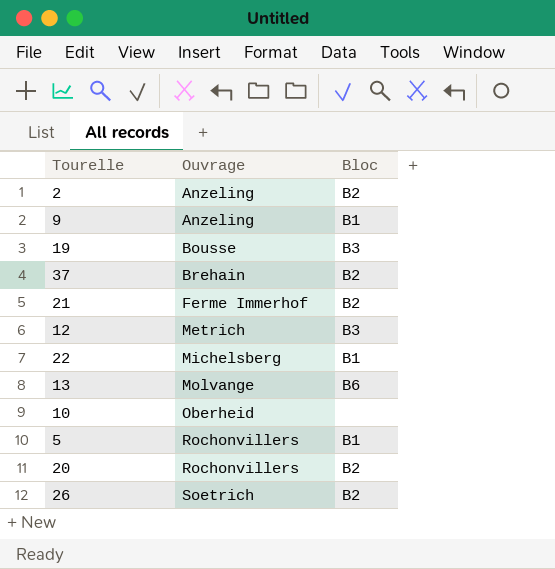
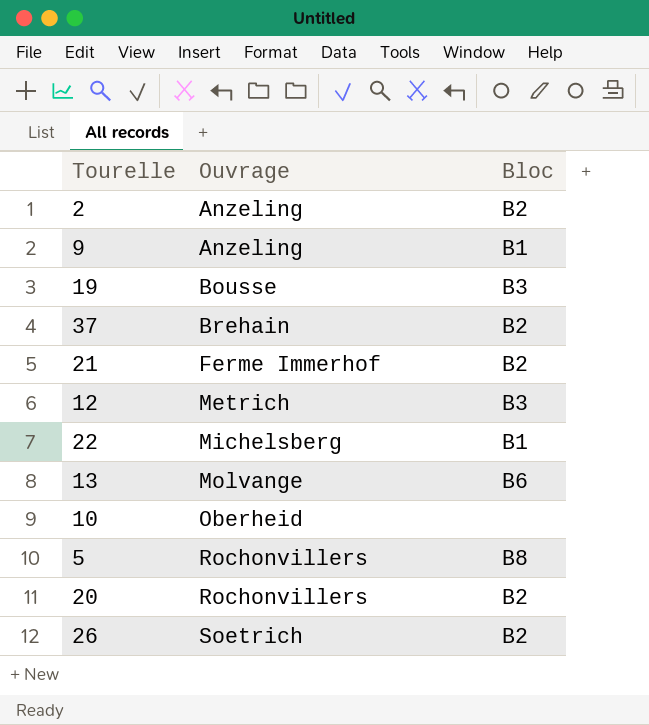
5 | Bloc: B1 -> B8

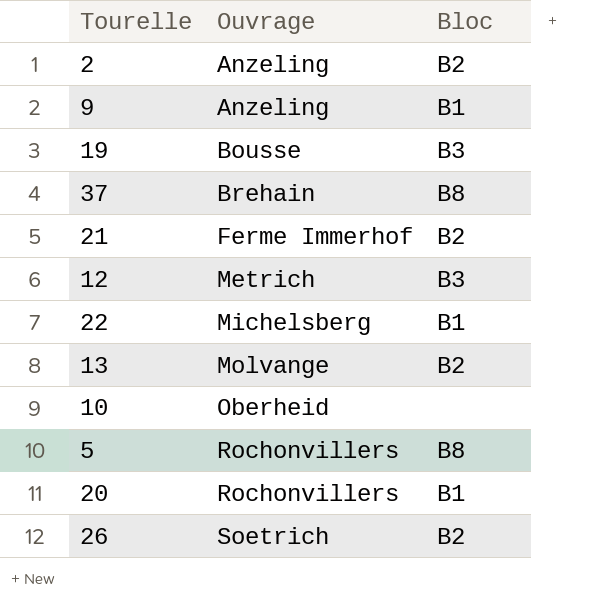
37 | Bloc: B2 -> B8
13 | Bloc: B6 -> B2
20 | Bloc: B2 -> B1

